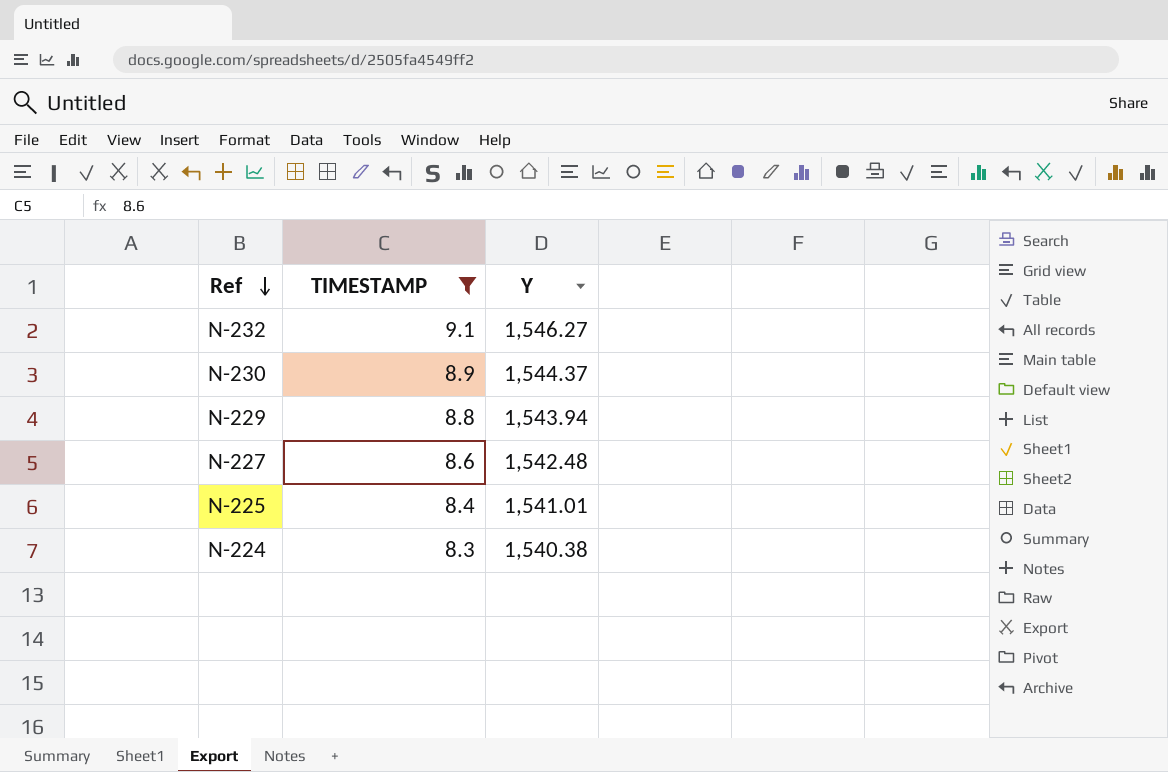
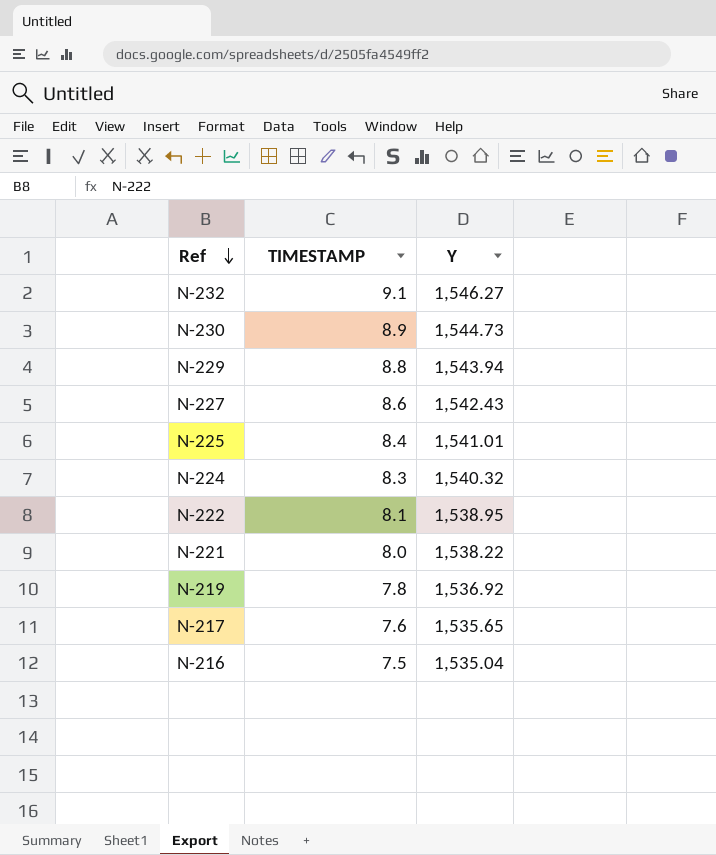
filter: TIMESTAMP >= 8.3 -> none
N-230 | Y: 1,544.37 -> 1,544.73
N-227 | Y: 1,542.48 -> 1,542.43
N-224 | Y: 1,540.38 -> 1,540.32

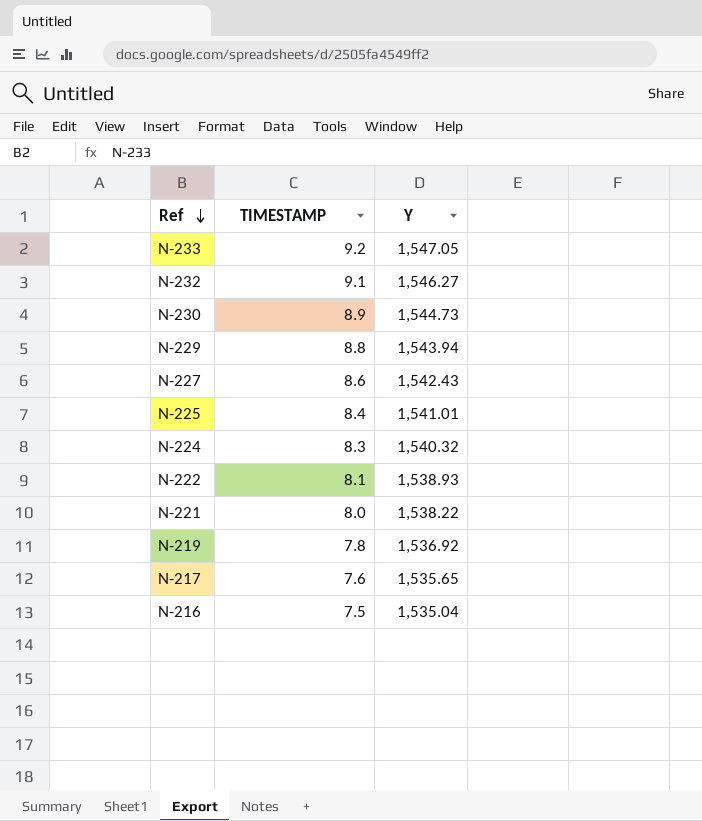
row N-233: none -> 9.2 | 1,547.05
N-222 | Y: 1,538.95 -> 1,538.93

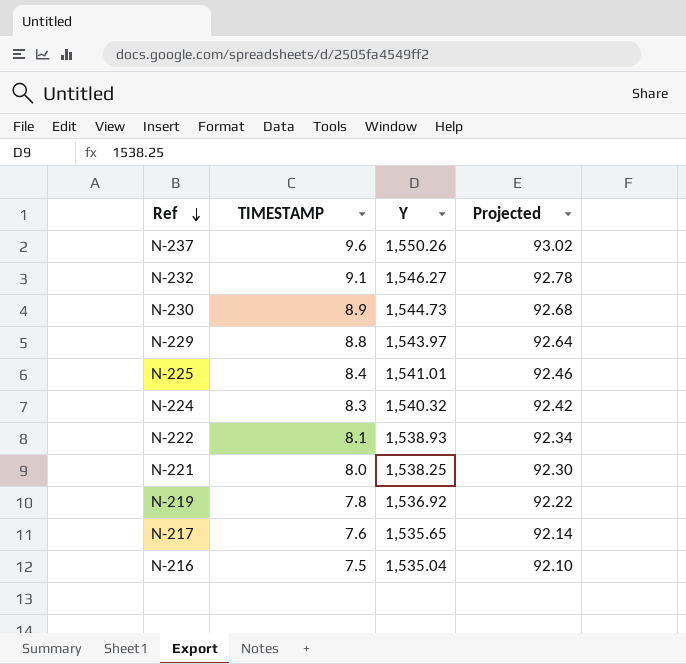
column Projected | formula: none -> [Y] * 0.06
row N-233: 9.2 | 1,547.05 -> none
row N-227: 8.6 | 1,542.43 -> none
row N-237: none -> 9.6 | 1,550.26 | 93.02
N-229 | Y: 1,543.94 -> 1,543.97
N-221 | Y: 1,538.22 -> 1,538.25

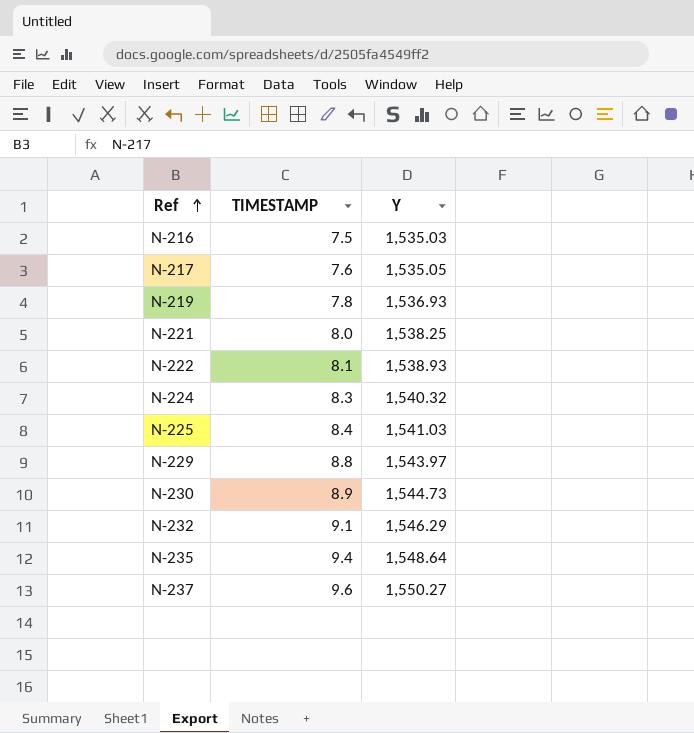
row order: Ref descending -> Ref ascending
column Projected | formula: [Y] * 0.06 -> none
N-216 | Y: 1,535.04 -> 1,535.03
N-217 | Y: 1,535.65 -> 1,535.05
N-219 | Y: 1,536.92 -> 1,536.93
N-225 | Y: 1,541.01 -> 1,541.03
N-232 | Y: 1,546.27 -> 1,546.29
row N-235: none -> 9.4 | 1,548.64
N-237 | Y: 1,550.26 -> 1,550.27

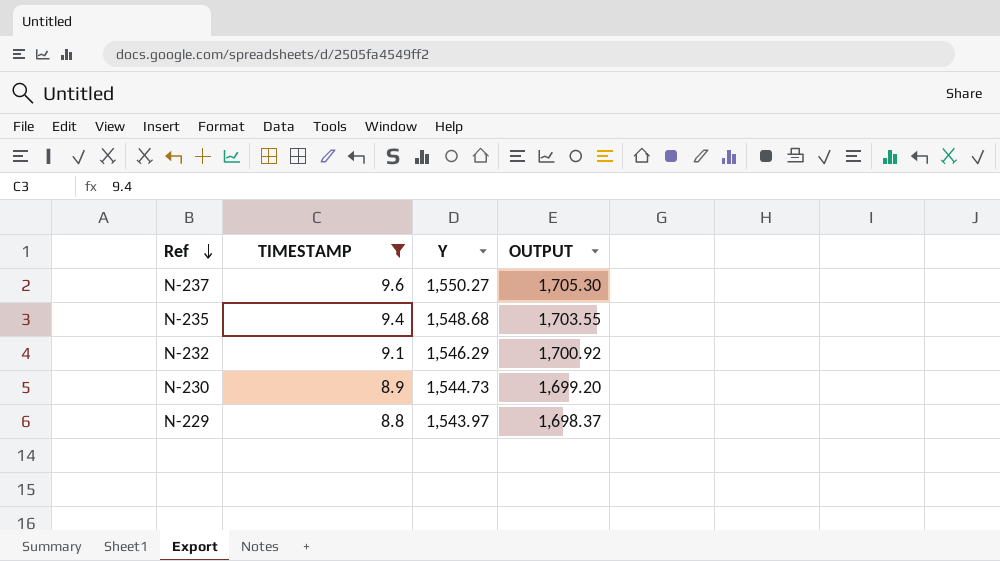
filter: none -> TIMESTAMP >= 8.8
row order: Ref ascending -> Ref descending
column OUTPUT | formula: none -> [Y] * 1.1
N-235 | Y: 1,548.64 -> 1,548.68

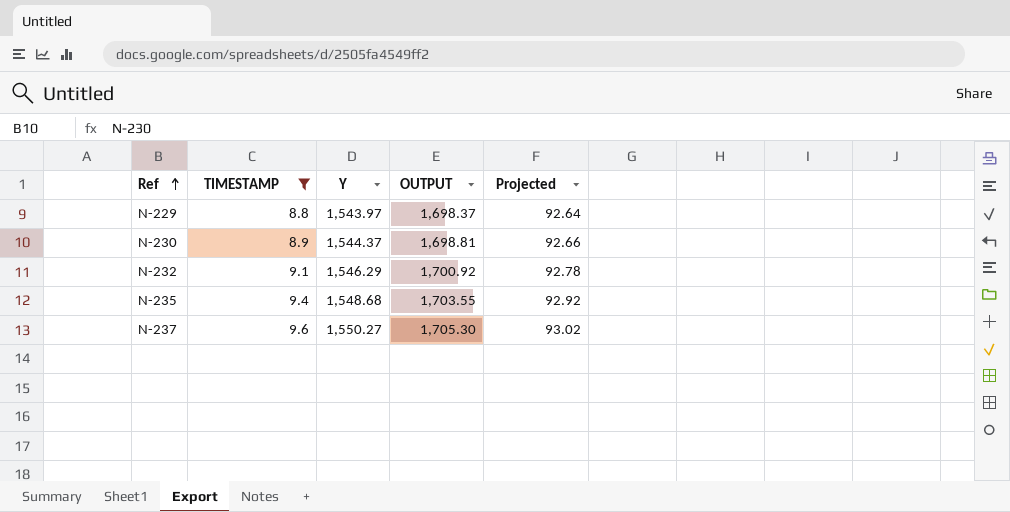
row order: Ref descending -> Ref ascending
column Projected | formula: none -> [Y] * 0.06
N-230 | Y: 1,544.73 -> 1,544.37
N-230 | OUTPUT: 1,699.20 -> 1,698.81

